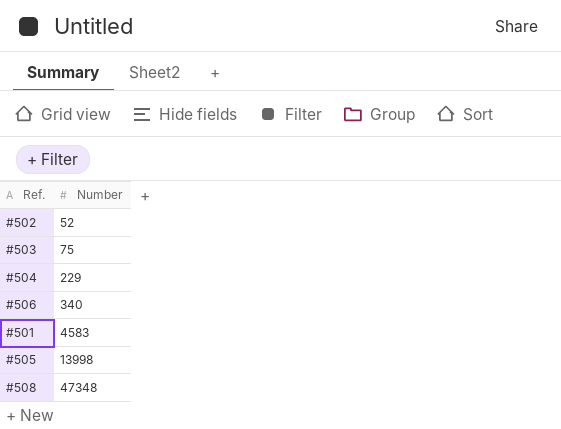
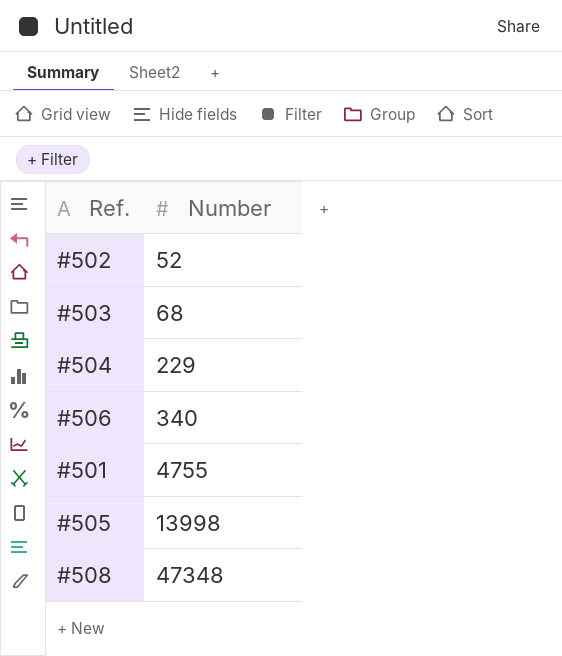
#503 | Number: 75 -> 68
#501 | Number: 4583 -> 4755

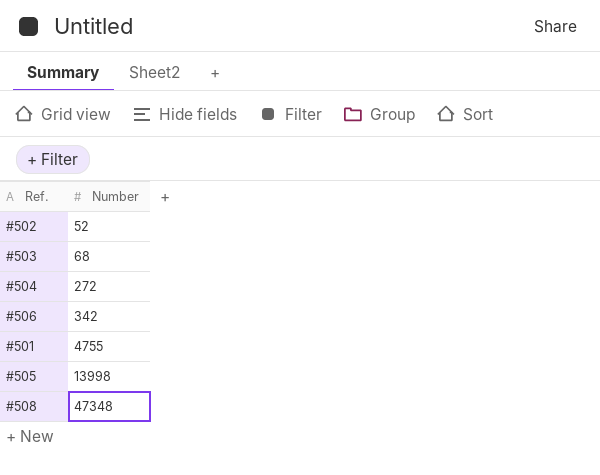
#504 | Number: 229 -> 272
#506 | Number: 340 -> 342

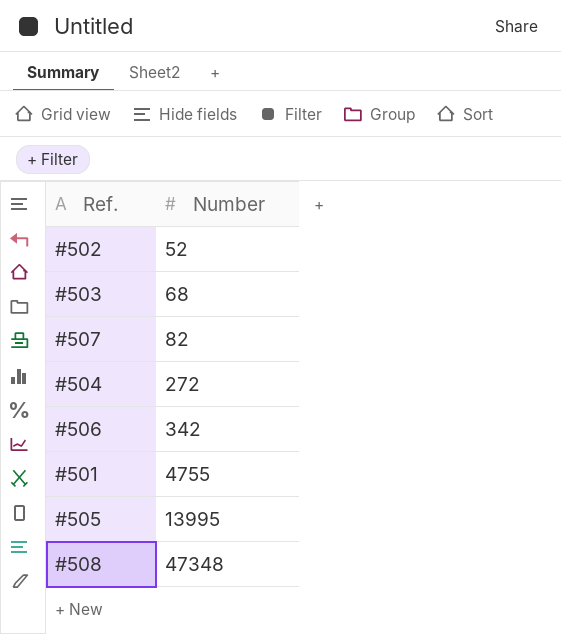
row #507: none -> 82
#505 | Number: 13998 -> 13995

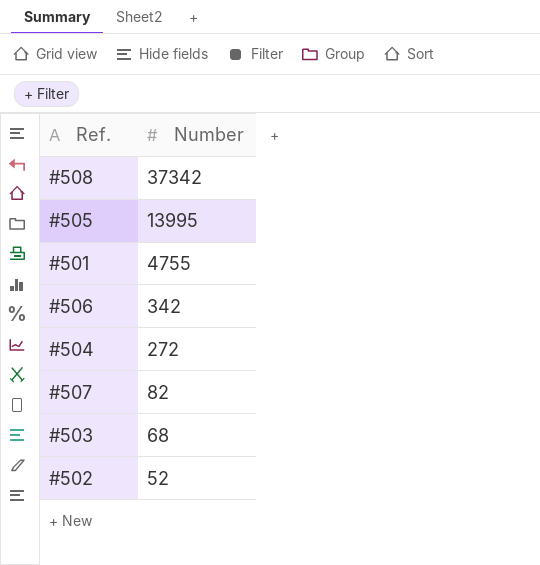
row order: Number ascending -> Number descending
#508 | Number: 47348 -> 37342

